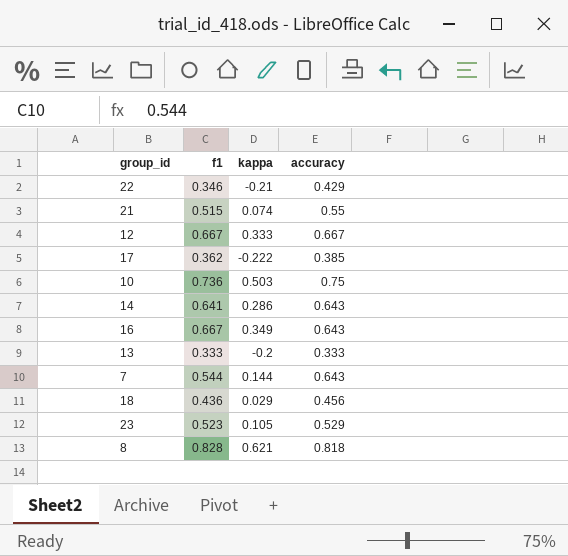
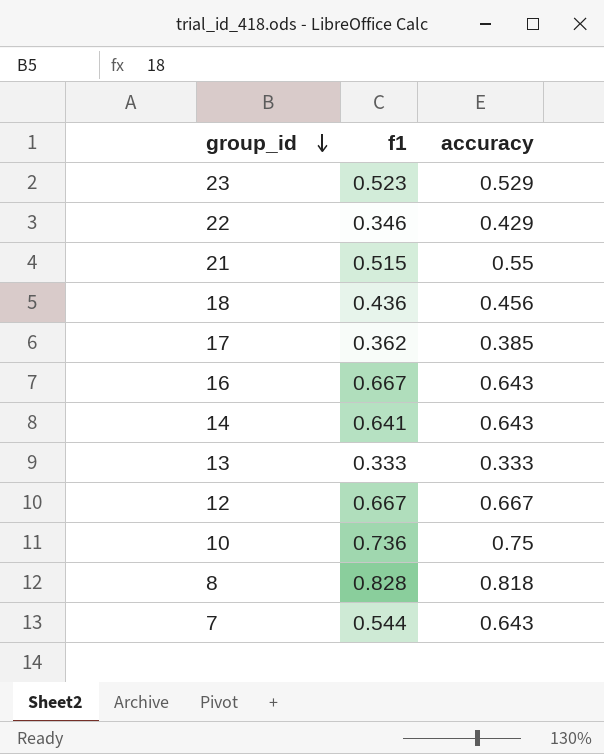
row order: none -> group_id descending
column kappa | position: 3 -> none

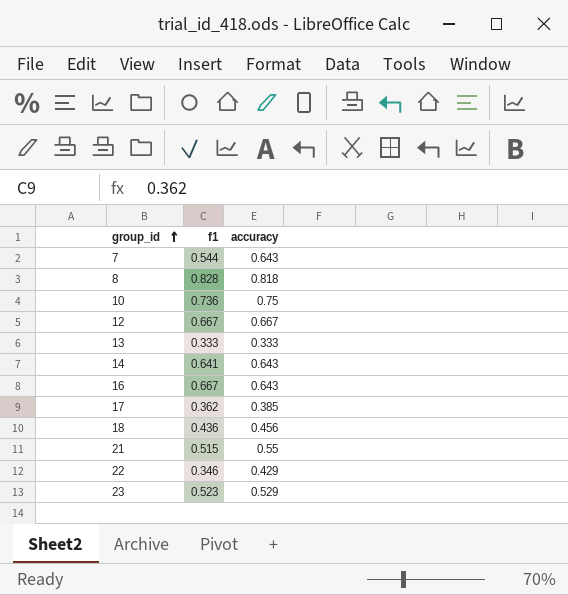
row order: group_id descending -> group_id ascending

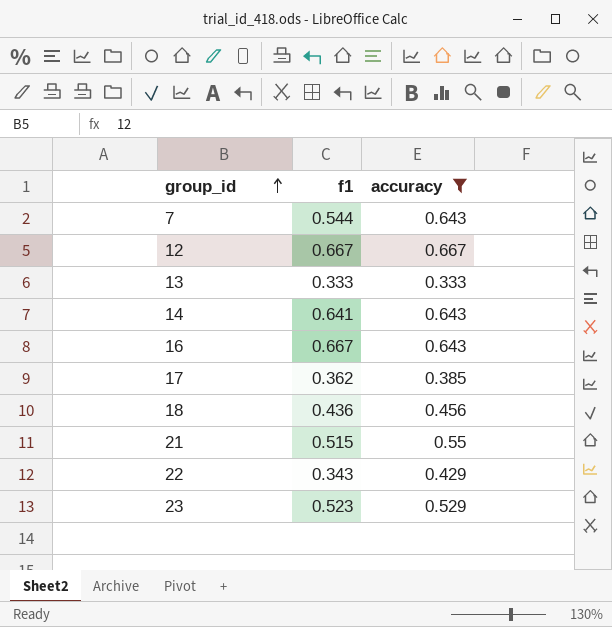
filter: none -> accuracy <= 0.667
22 | f1: 0.346 -> 0.343

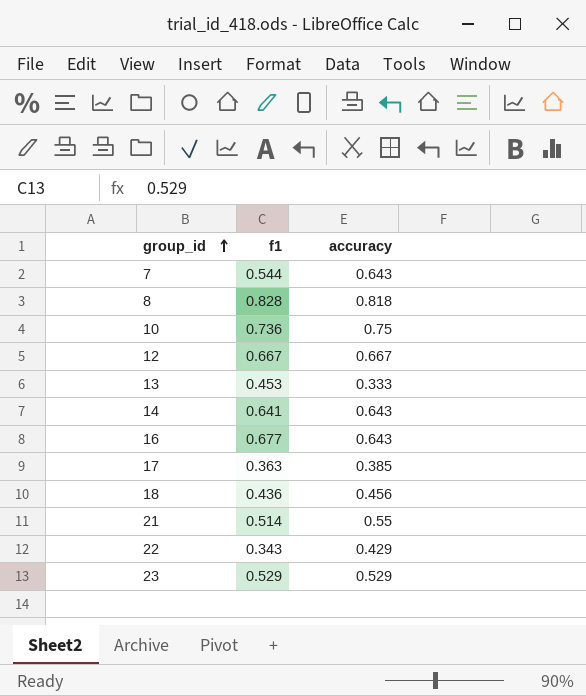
filter: accuracy <= 0.667 -> none
13 | f1: 0.333 -> 0.453
16 | f1: 0.667 -> 0.677
17 | f1: 0.362 -> 0.363
21 | f1: 0.515 -> 0.514
23 | f1: 0.523 -> 0.529

